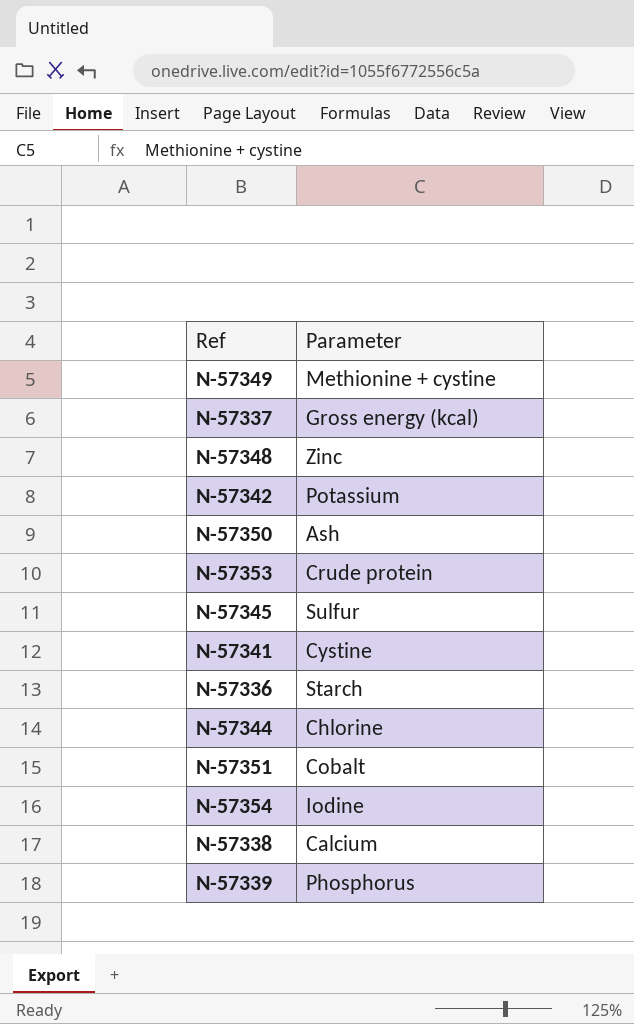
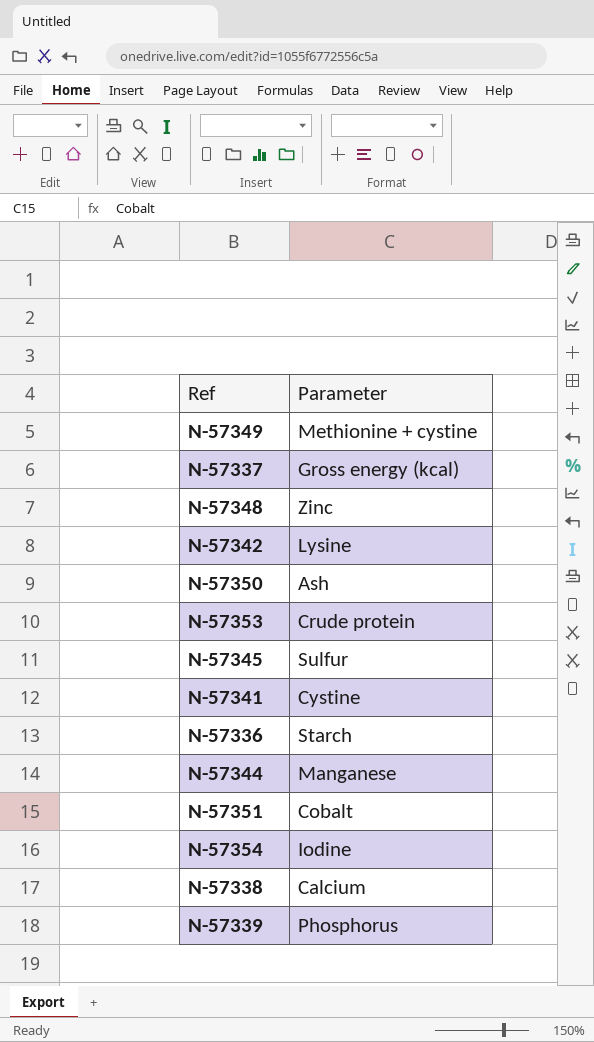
N-57342 | Parameter: Potassium -> Lysine
N-57344 | Parameter: Chlorine -> Manganese

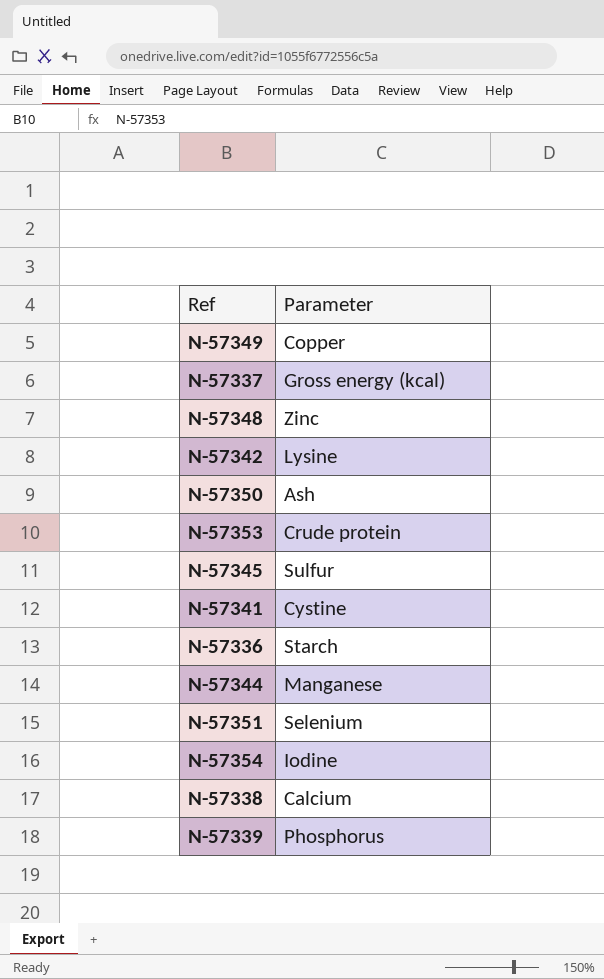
N-57349 | Parameter: Methionine + cystine -> Copper
N-57351 | Parameter: Cobalt -> Selenium

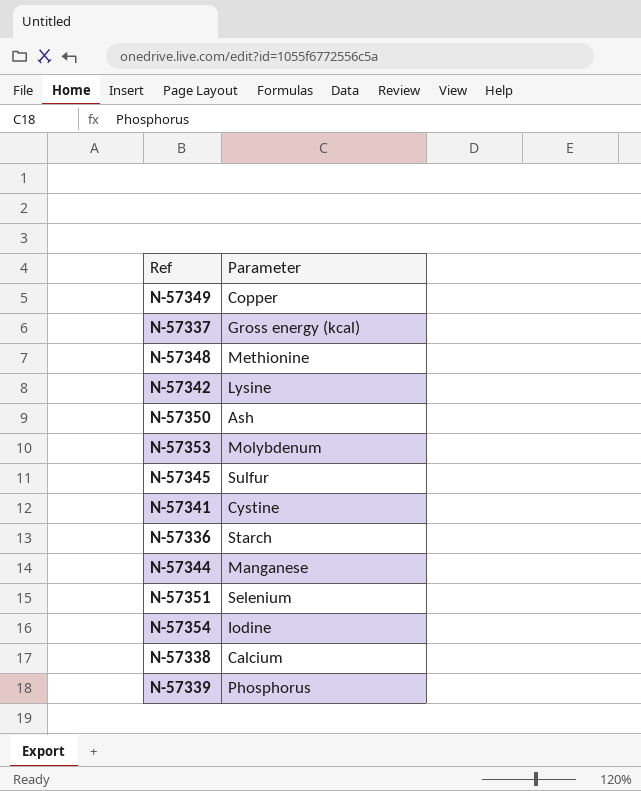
N-57348 | Parameter: Zinc -> Methionine
N-57353 | Parameter: Crude protein -> Molybdenum

